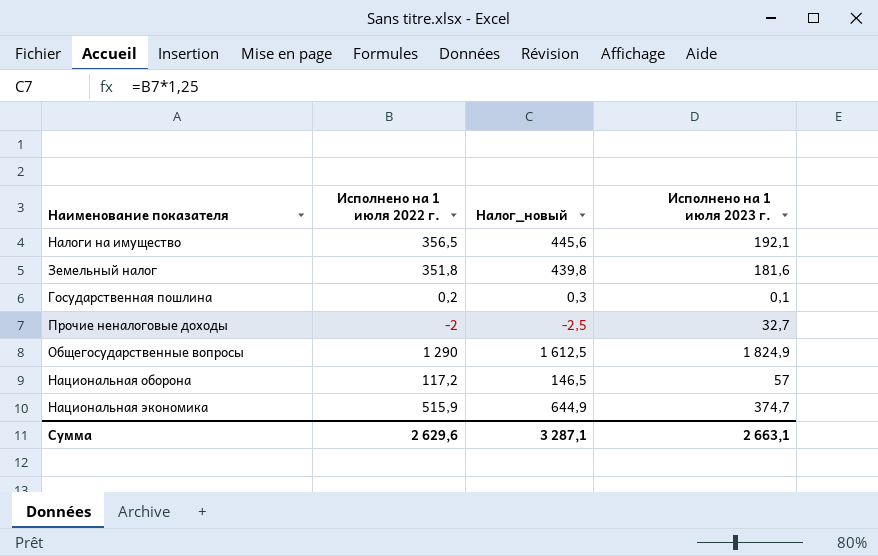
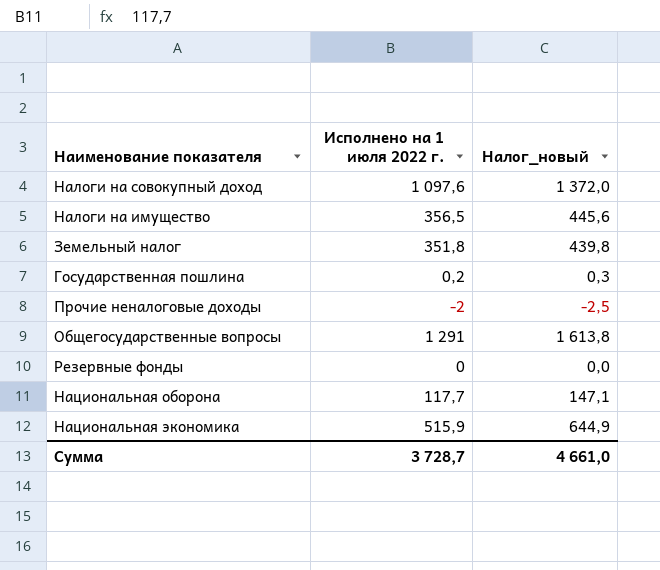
column Исполнено на 1 июля 2023 г. | position: 4 -> none
row Налоги на совокупный доход: none -> 1 097,6 | 1 372,0
Общегосударственные вопросы | Исполнено на 1 июля 2022 г.: 1 290 -> 1 291
Общегосударственные вопросы | Налог_новый: 1 612,5 -> 1 613,8
row Резервные фонды: none -> 0 | 0,0
Национальная оборона | Исполнено на 1 июля 2022 г.: 117,2 -> 117,7
Национальная оборона | Налог_новый: 146,5 -> 147,1
Сумма | Исполнено на 1 июля 2022 г.: 2 629,6 -> 3 728,7
Сумма | Налог_новый: 3 287,1 -> 4 661,0

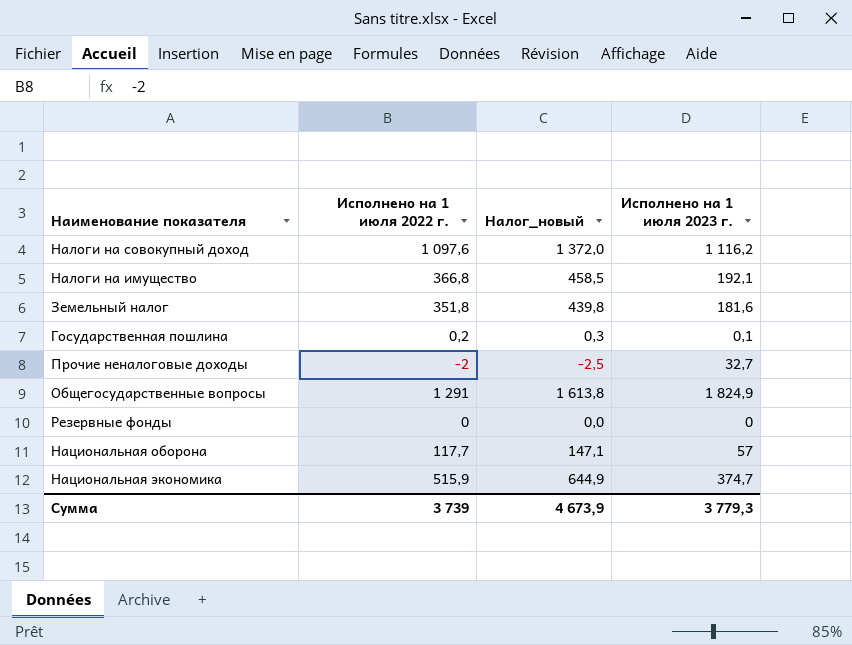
column Исполнено на 1 июля 2023 г. | position: none -> 4
Налоги на имущество | Исполнено на 1 июля 2022 г.: 356,5 -> 366,8
Налоги на имущество | Налог_новый: 445,6 -> 458,5
Сумма | Исполнено на 1 июля 2022 г.: 3 728,7 -> 3 739
Сумма | Налог_новый: 4 661,0 -> 4 673,9

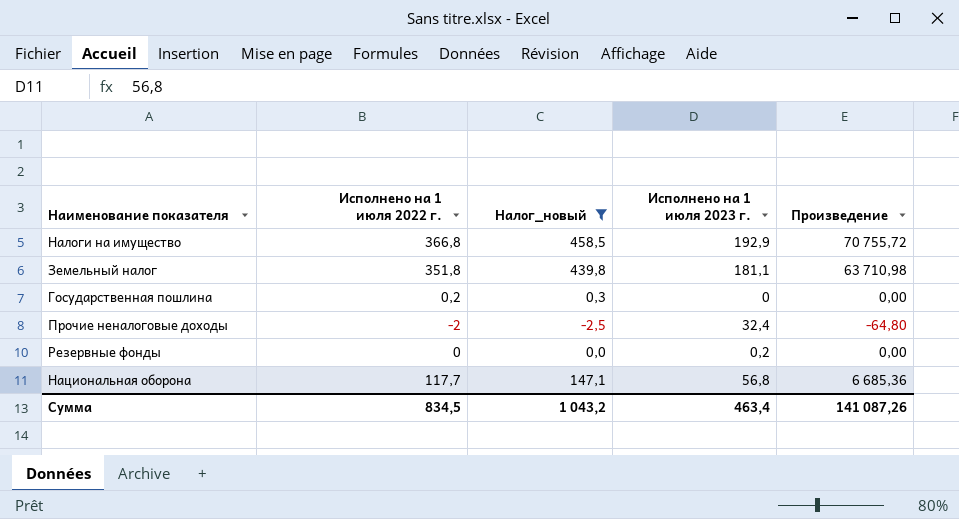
filter: none -> Налог_новый <= 458,5
column Произведение | formula: none -> [Исполнено на 1 июля 2022 г.] * [Исполнено на 1 июля 2023 г.]
Налоги на имущество | Исполнено на 1 июля 2023 г.: 192,1 -> 192,9
Земельный налог | Исполнено на 1 июля 2023 г.: 181,6 -> 181,1
Государственная пошлина | Исполнено на 1 июля 2023 г.: 0,1 -> 0
Прочие неналоговые доходы | Исполнено на 1 июля 2023 г.: 32,7 -> 32,4
Резервные фонды | Исполнено на 1 июля 2023 г.: 0 -> 0,2
Национальная оборона | Исполнено на 1 июля 2023 г.: 57 -> 56,8
Сумма | Исполнено на 1 июля 2022 г.: 3 739 -> 834,5
Сумма | Налог_новый: 4 673,9 -> 1 043,2
Сумма | Исполнено на 1 июля 2023 г.: 3 779,3 -> 463,4

